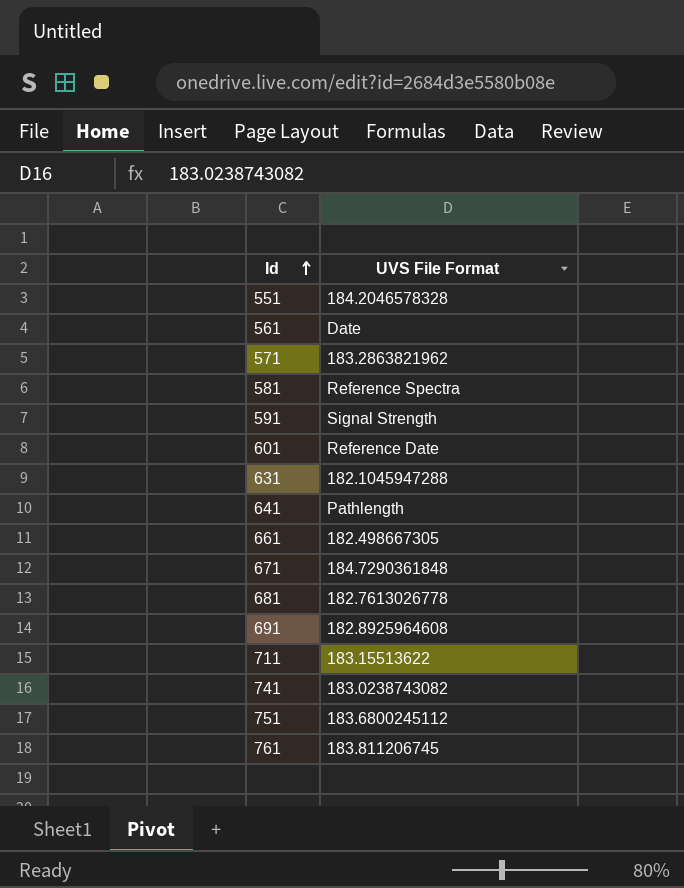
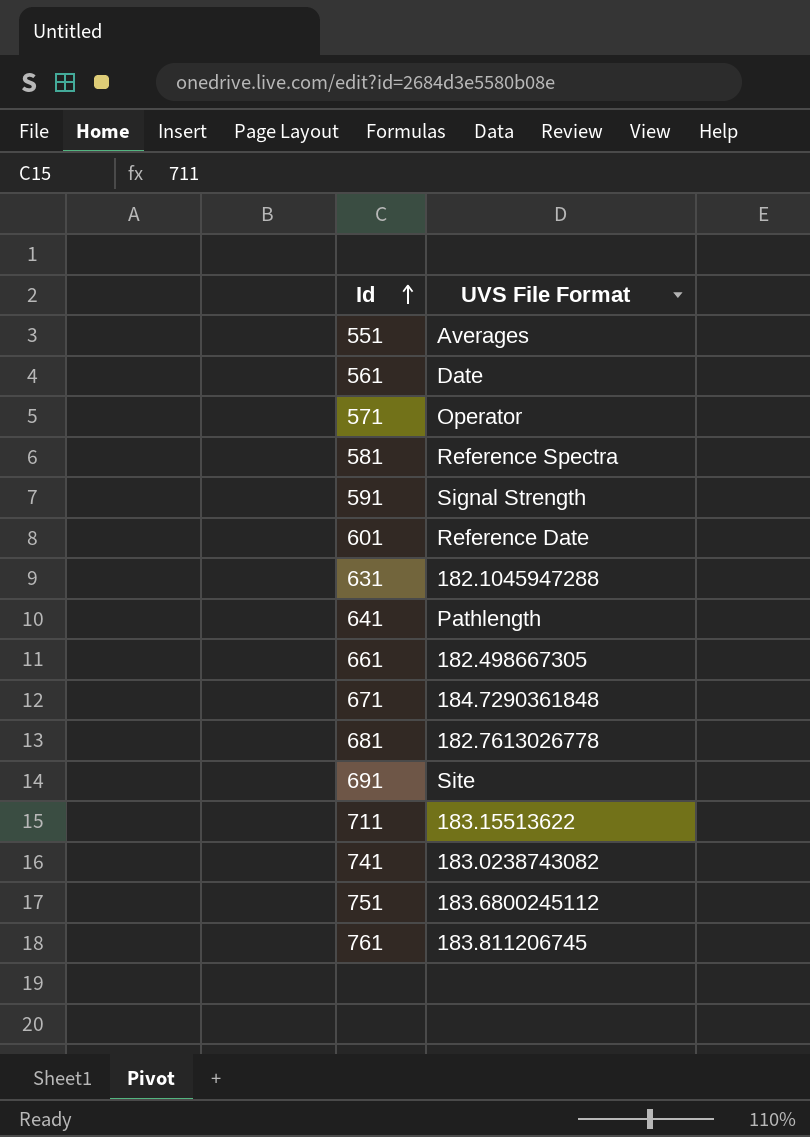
551 | UVS File Format: 184.2046578328 -> Averages
571 | UVS File Format: 183.2863821962 -> Operator
691 | UVS File Format: 182.8925964608 -> Site

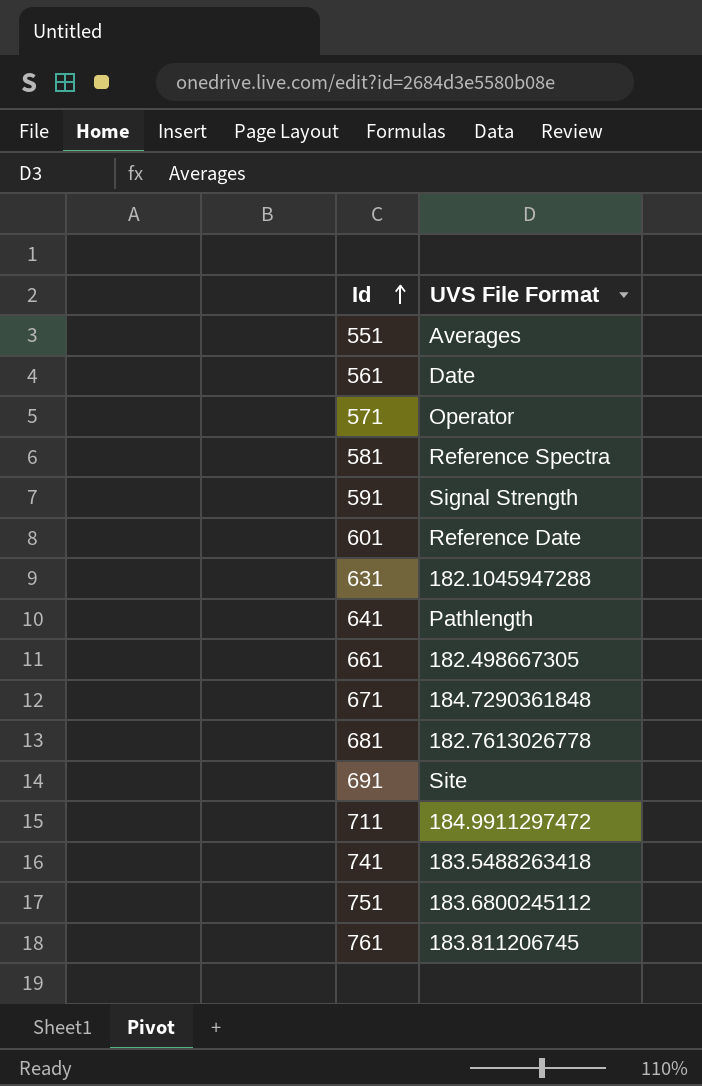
711 | UVS File Format: 183.15513622 -> 184.9911297472
741 | UVS File Format: 183.0238743082 -> 183.5488263418

